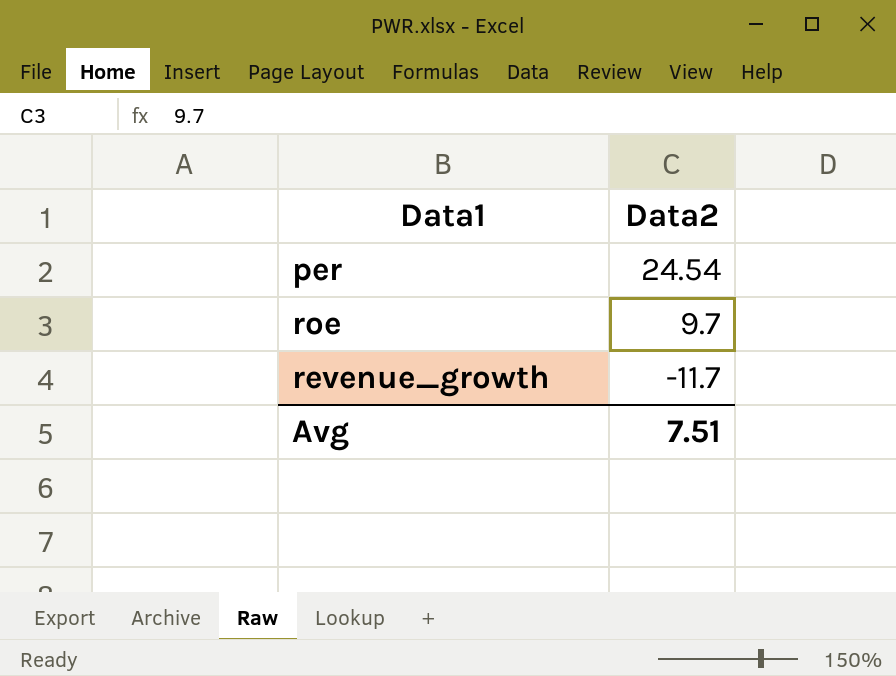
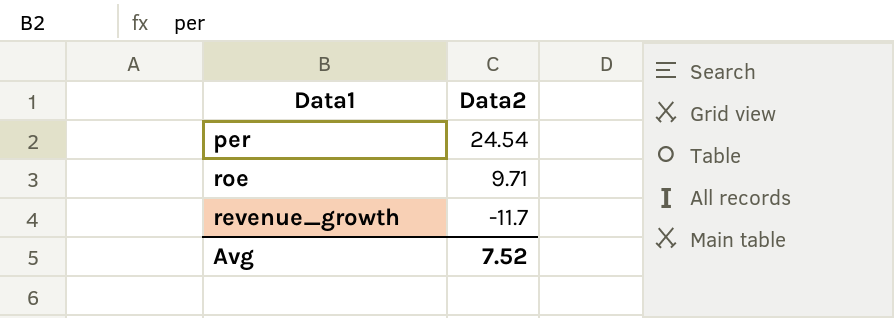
roe | Data2: 9.7 -> 9.71
Avg | Data2: 7.51 -> 7.52

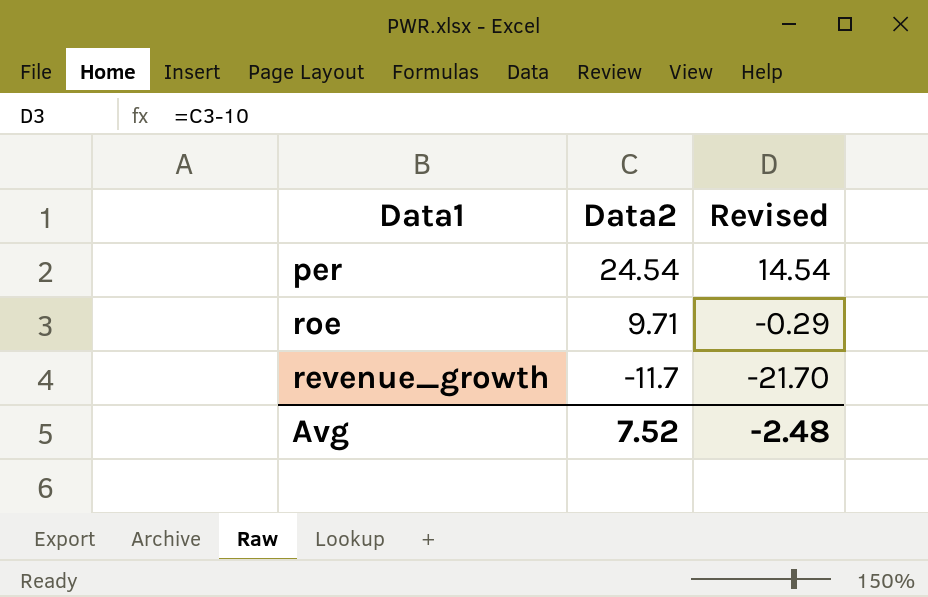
column Revised | formula: none -> [Data2] - 10

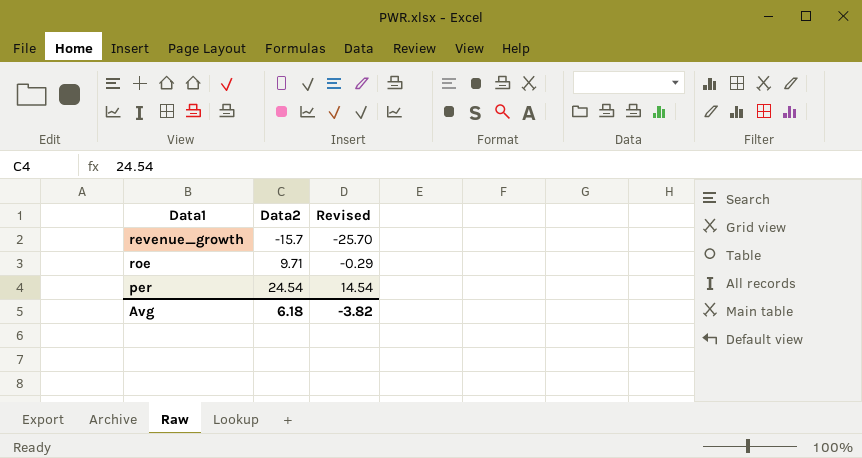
row order: Data2 descending -> Data2 ascending
revenue_growth | Data2: -11.7 -> -15.7
revenue_growth | Revised: -21.70 -> -25.70
Avg | Data2: 7.52 -> 6.18
Avg | Revised: -2.48 -> -3.82

